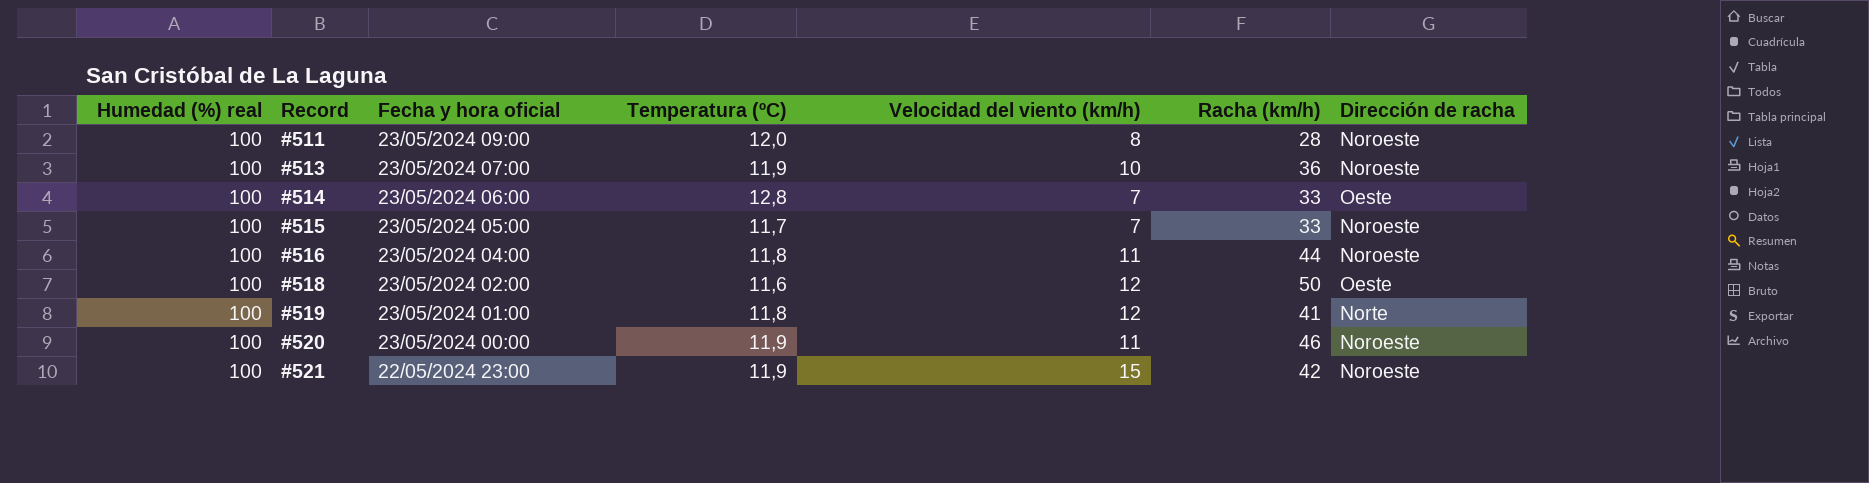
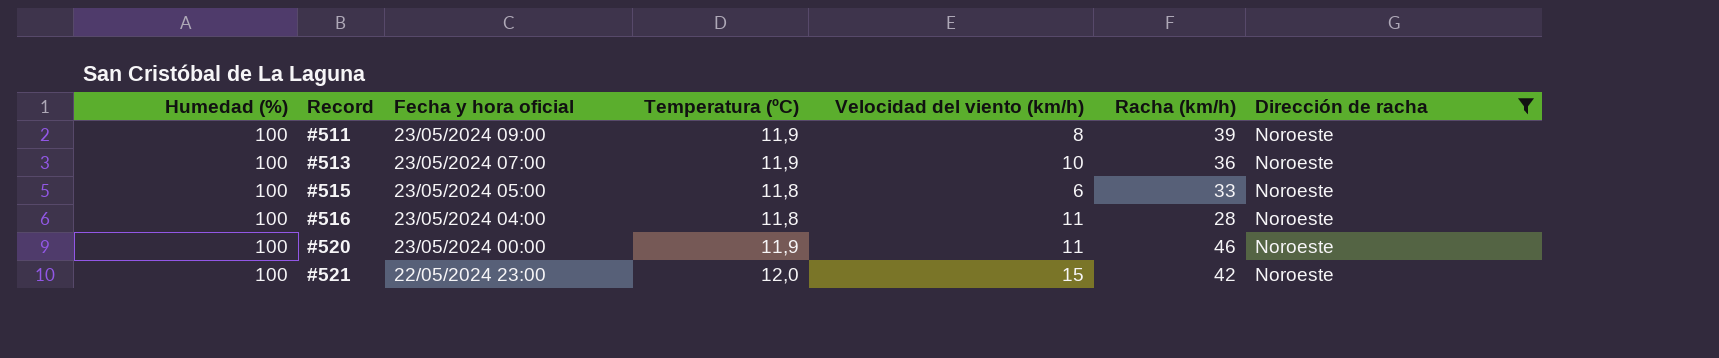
filter: none -> Dirección de racha = Noroeste
column name: Humedad (%) real -> Humedad (%)
#511 | Temperatura (ºC): 12,0 -> 11,9
#511 | Racha (km/h): 28 -> 39
#515 | Temperatura (ºC): 11,7 -> 11,8
#515 | Velocidad del viento (km/h): 7 -> 6
#516 | Racha (km/h): 44 -> 28
#521 | Temperatura (ºC): 11,9 -> 12,0

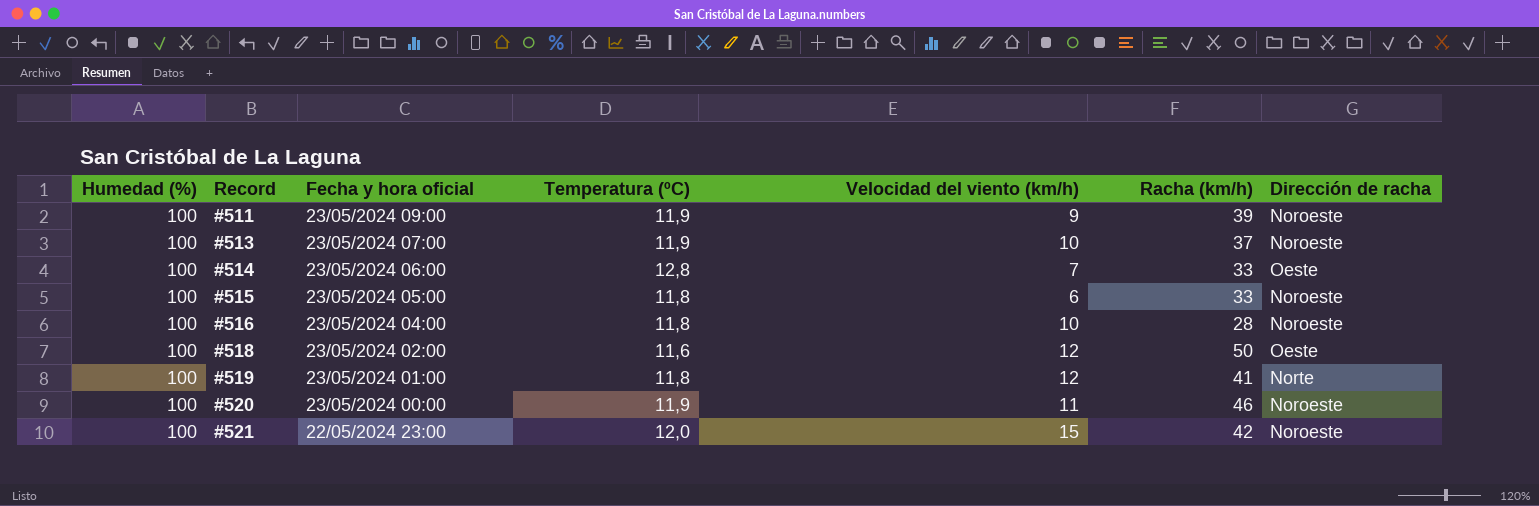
filter: Dirección de racha = Noroeste -> none
#511 | Velocidad del viento (km/h): 8 -> 9
#513 | Racha (km/h): 36 -> 37
#516 | Velocidad del viento (km/h): 11 -> 10

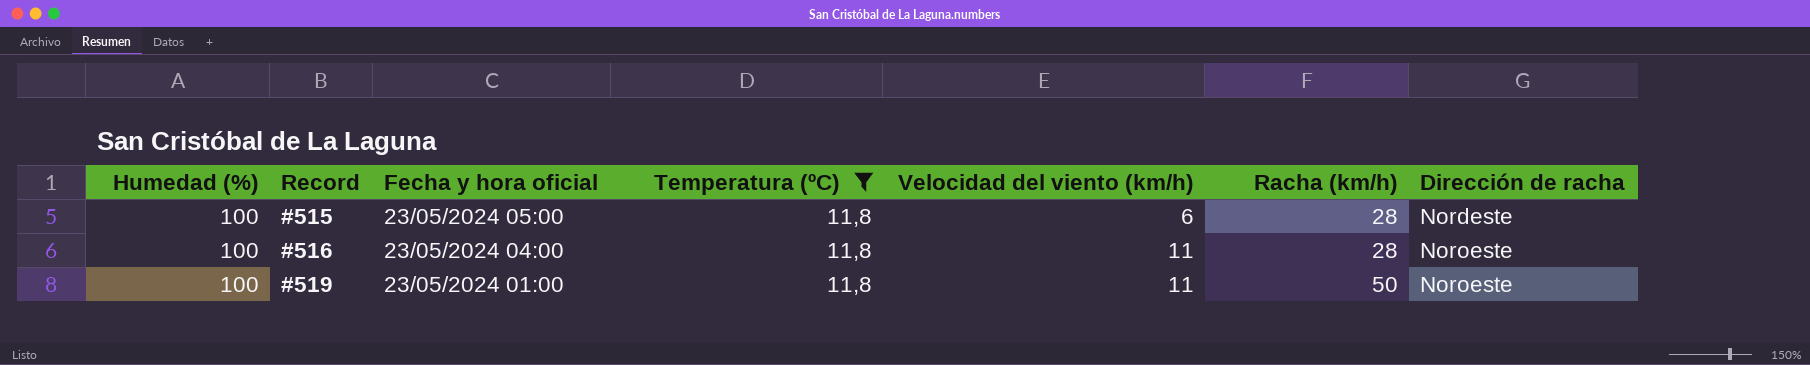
filter: none -> Temperatura (ºC) = 11,8
#515 | Racha (km/h): 33 -> 28
#515 | Dirección de racha: Noroeste -> Nordeste
#516 | Velocidad del viento (km/h): 10 -> 11
#519 | Velocidad del viento (km/h): 12 -> 11
#519 | Racha (km/h): 41 -> 50
#519 | Dirección de racha: Norte -> Noroeste

